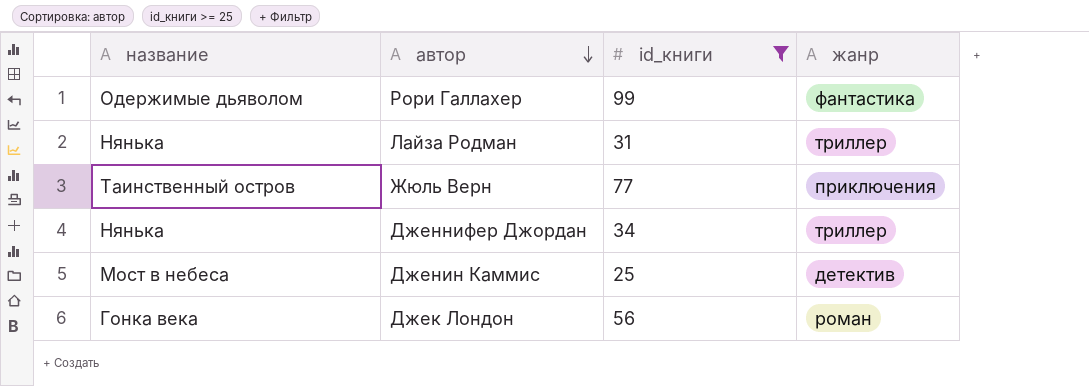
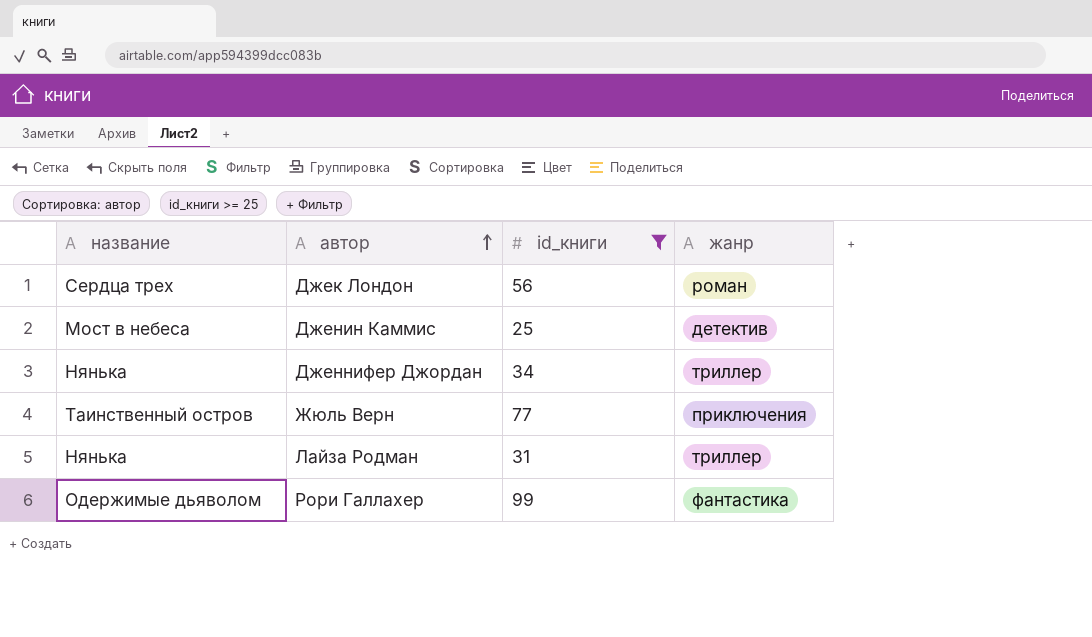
row order: автор descending -> автор ascending
Джек Лондон | название: Гонка века -> Сердца трех

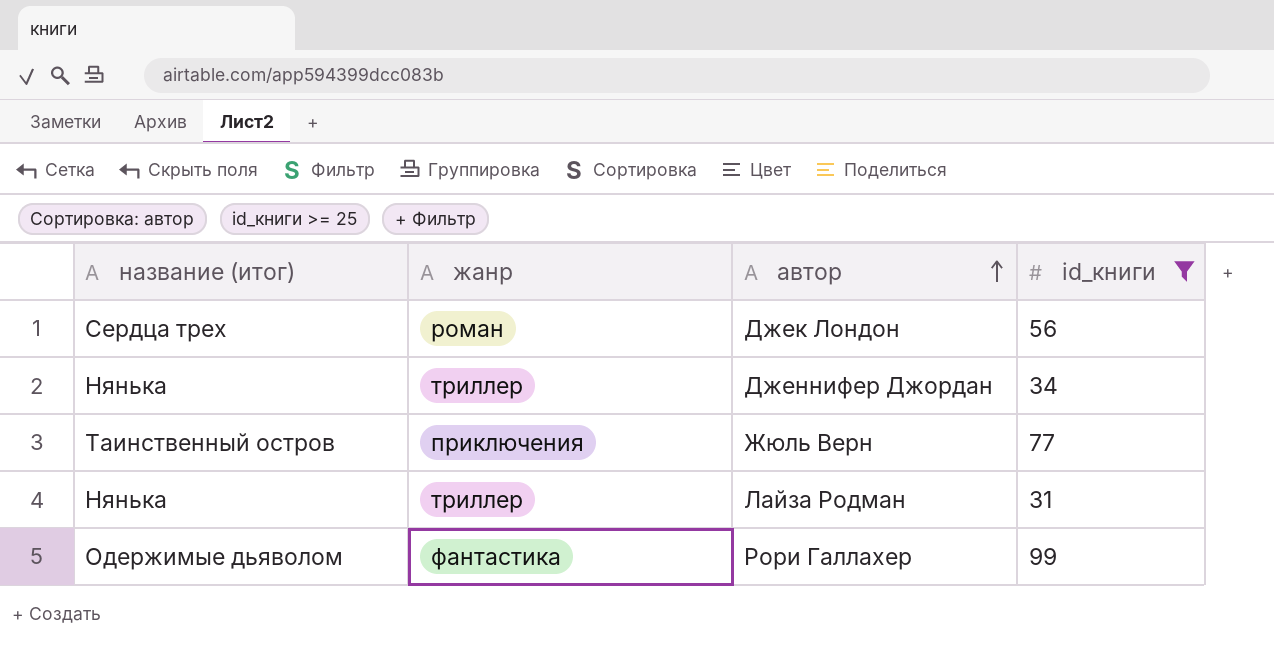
column name: название -> название (итог)
column жанр | position: 4 -> 2
row Дженин Каммис: Мост в небеса | 25 | детектив -> none

